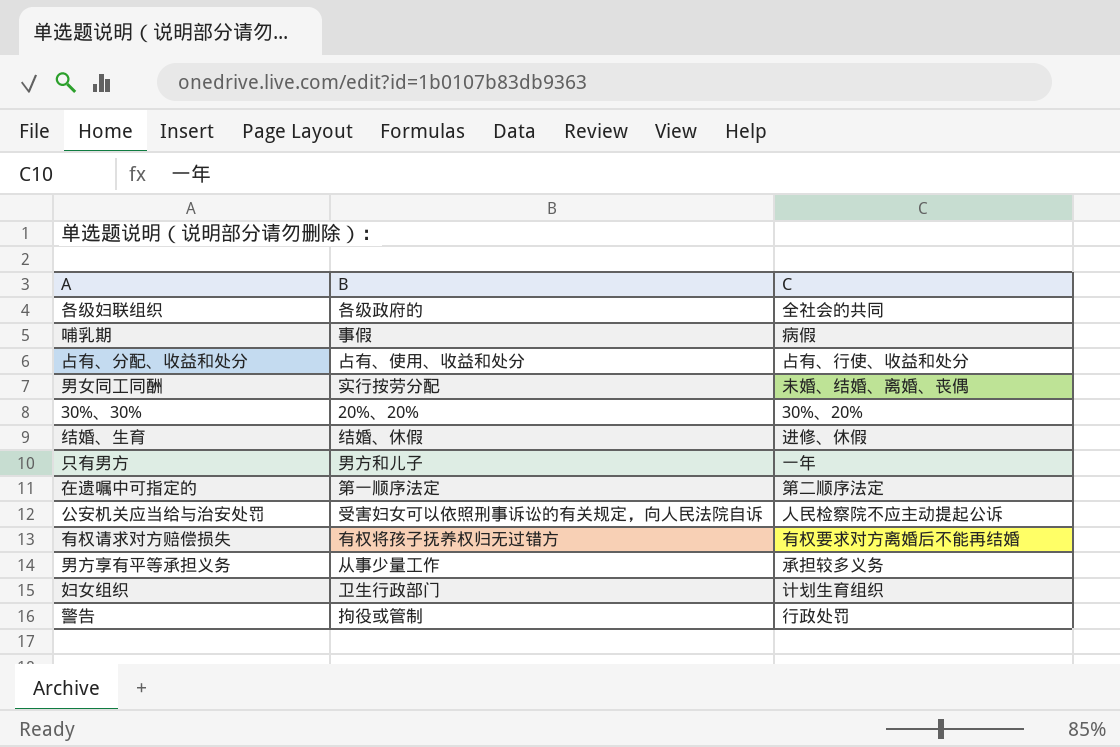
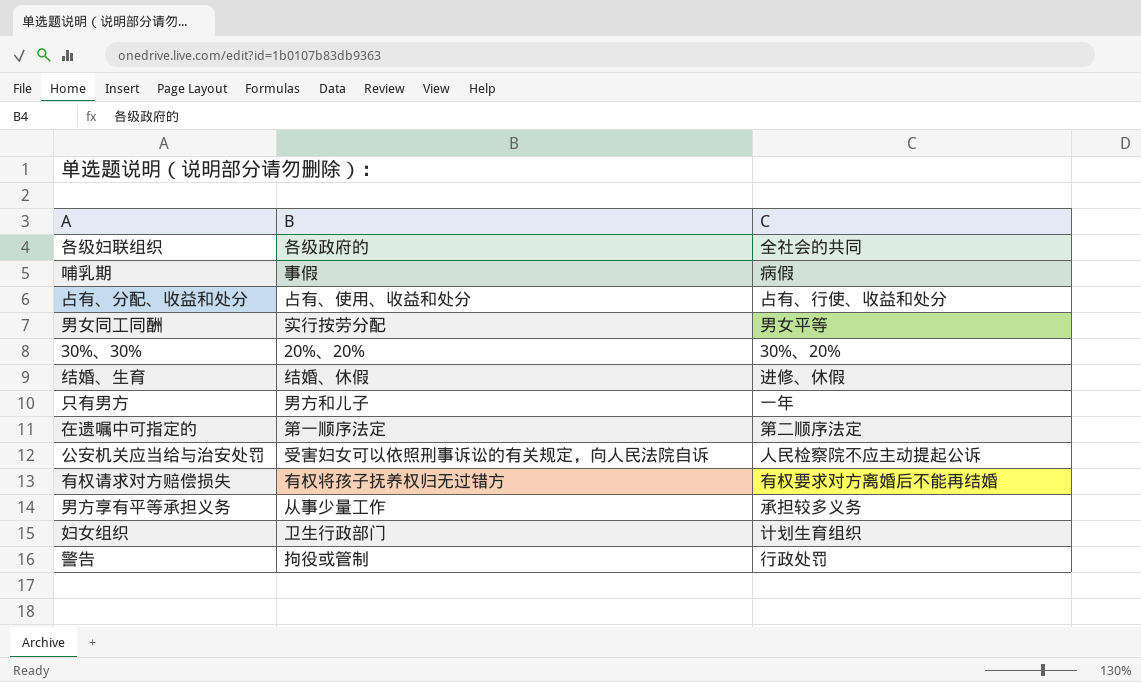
男女同工同酬 | C: 未婚、结婚、离婚、丧偶 -> 男女平等

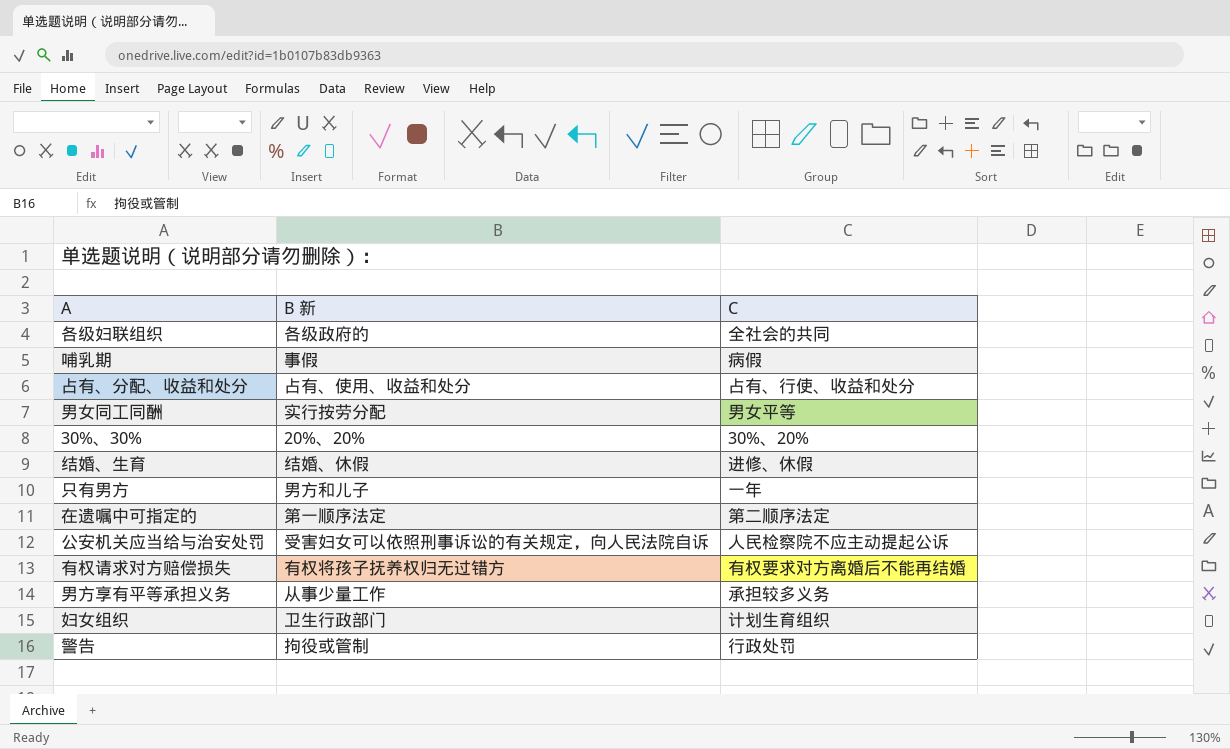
column name: B -> B 新

